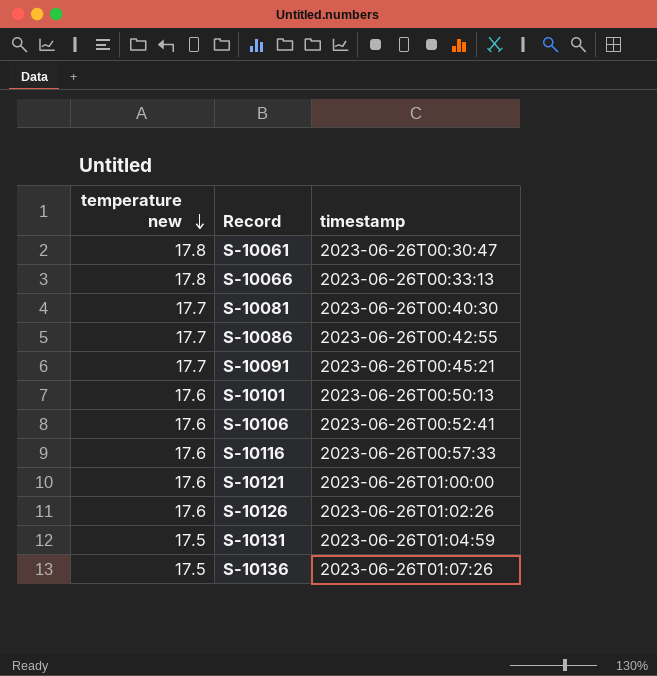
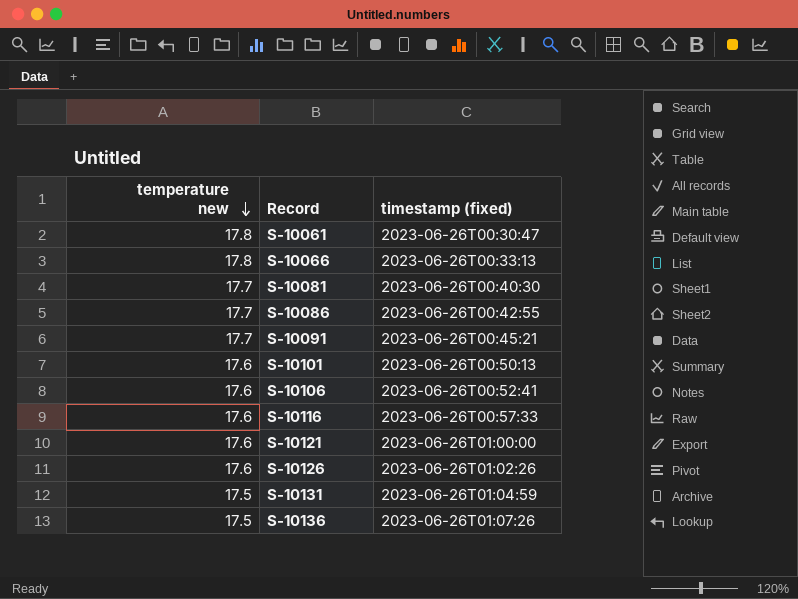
column name: timestamp -> timestamp (fixed)

